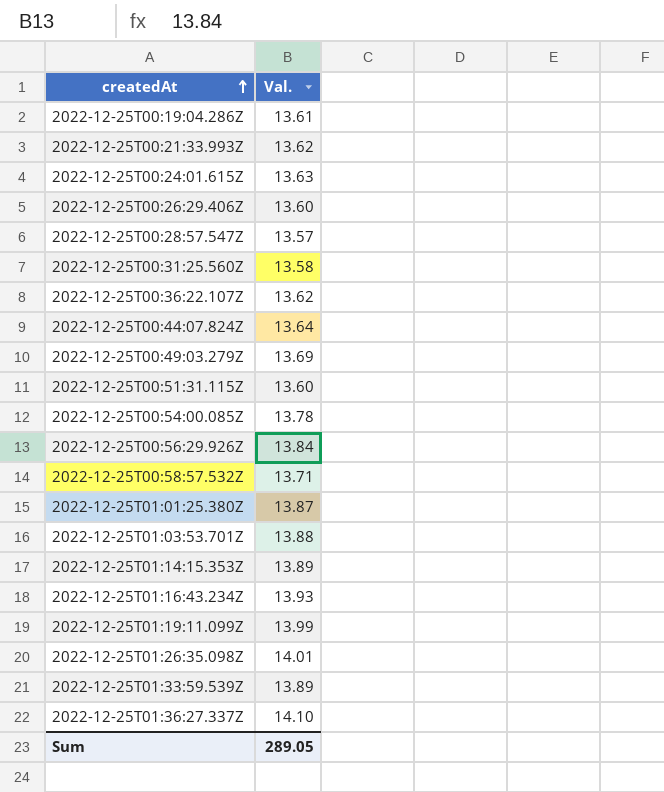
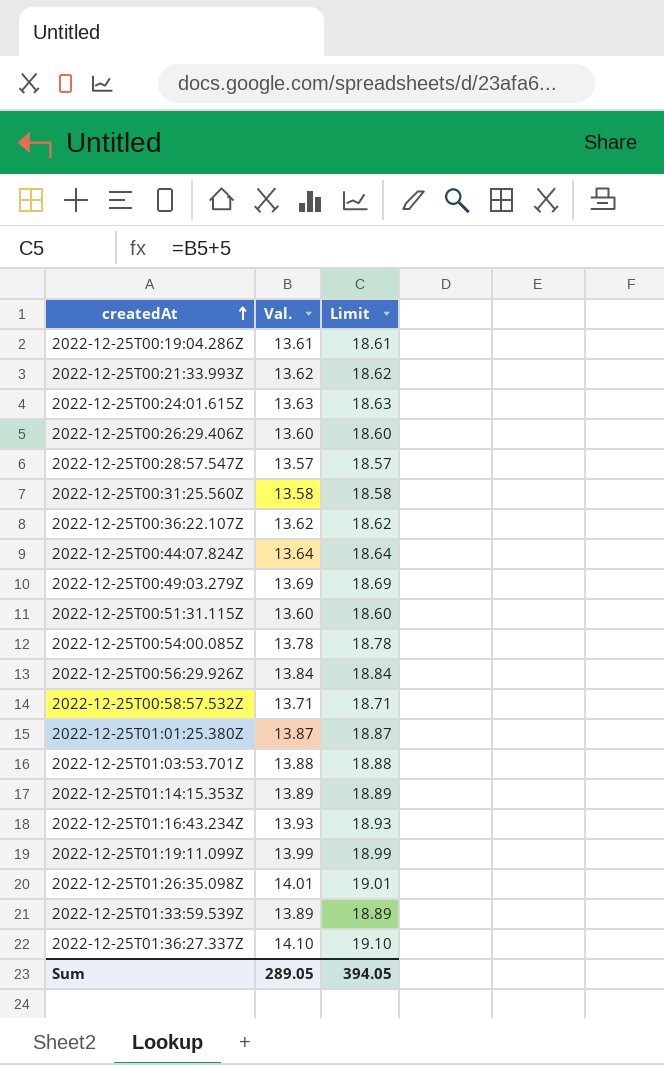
column Limit | formula: none -> [Val.] + 5

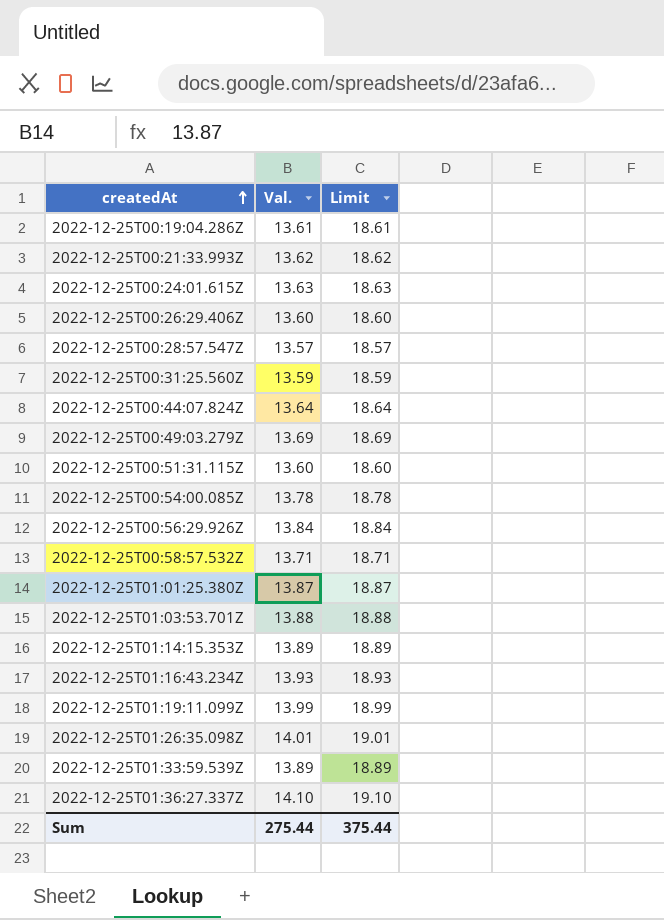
row 2022-12-25T00:36:22.107Z: 13.62 | 18.62 -> none
2022-12-25T00:31:25.560Z | Val.: 13.58 -> 13.59
2022-12-25T00:31:25.560Z | Limit: 18.58 -> 18.59
Sum | Val.: 289.05 -> 275.44
Sum | Limit: 394.05 -> 375.44

